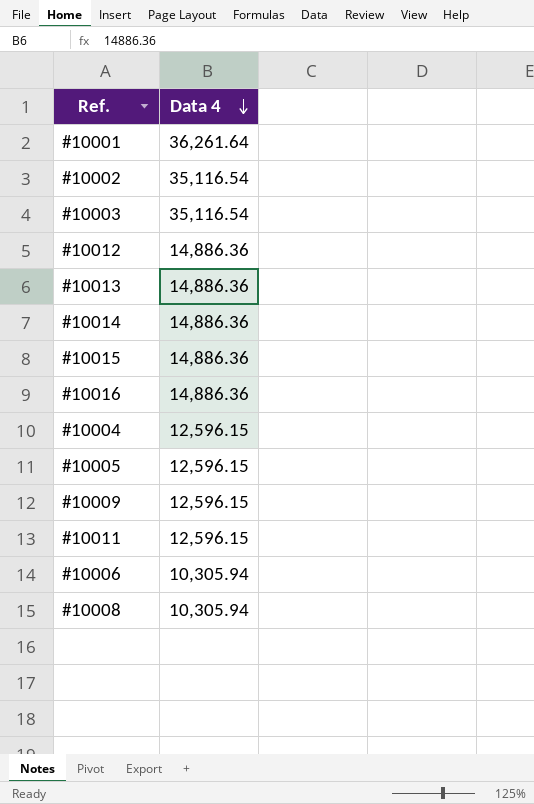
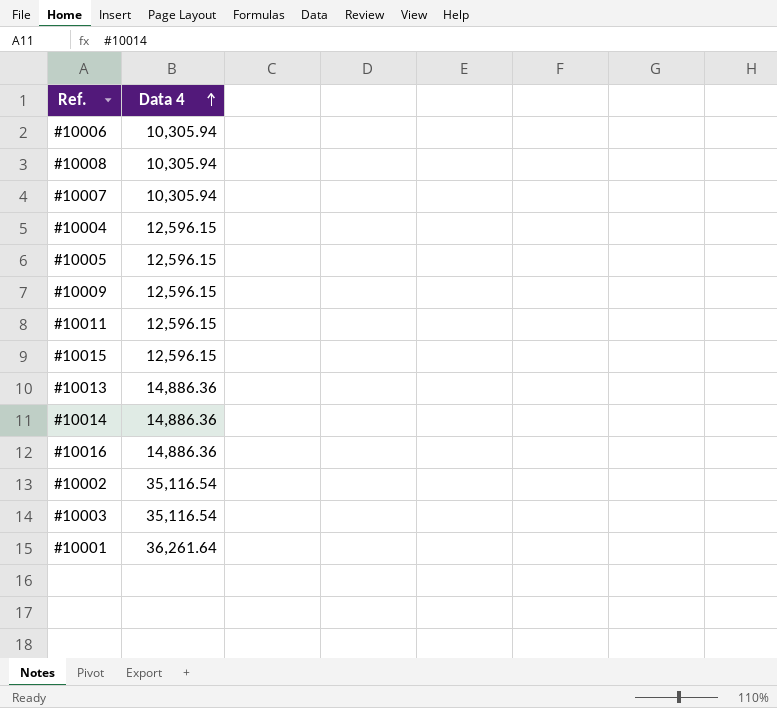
row order: Data 4 descending -> Data 4 ascending
row #10012: 14,886.36 -> none
row #10007: none -> 10,305.94
#10015 | Data 4: 14,886.36 -> 12,596.15

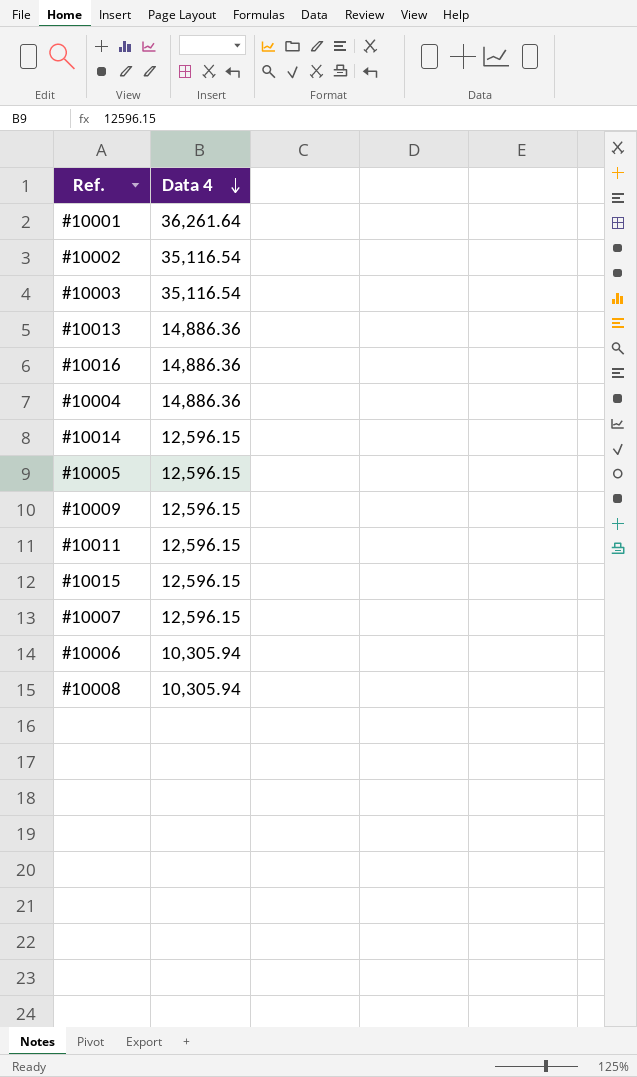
row order: Data 4 ascending -> Data 4 descending
#10004 | Data 4: 12,596.15 -> 14,886.36
#10014 | Data 4: 14,886.36 -> 12,596.15
#10007 | Data 4: 10,305.94 -> 12,596.15

